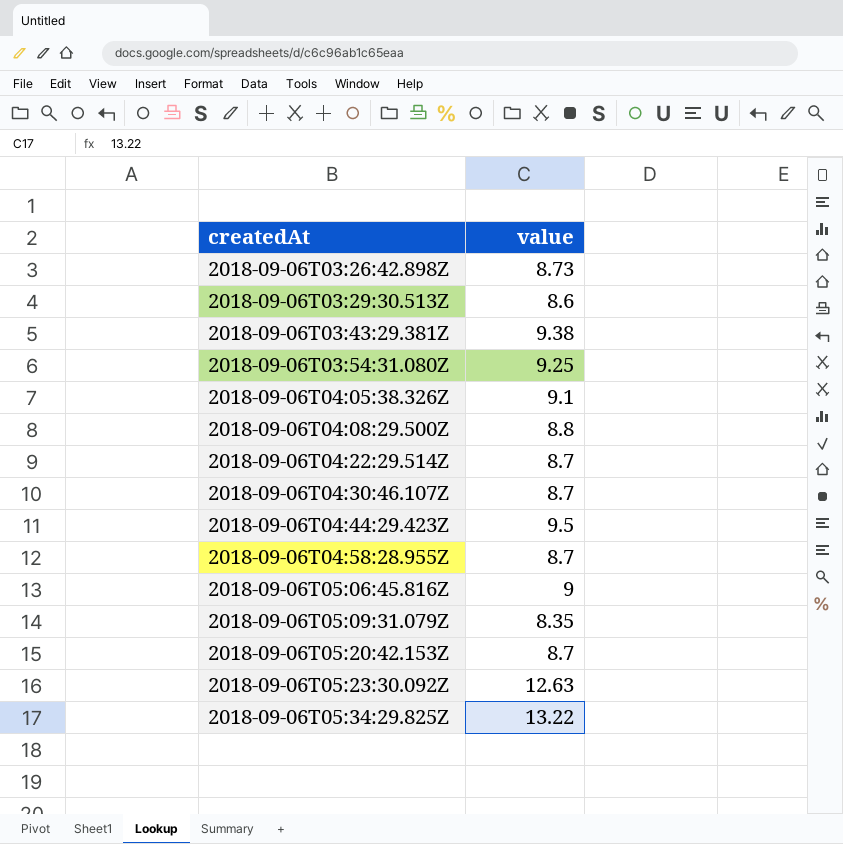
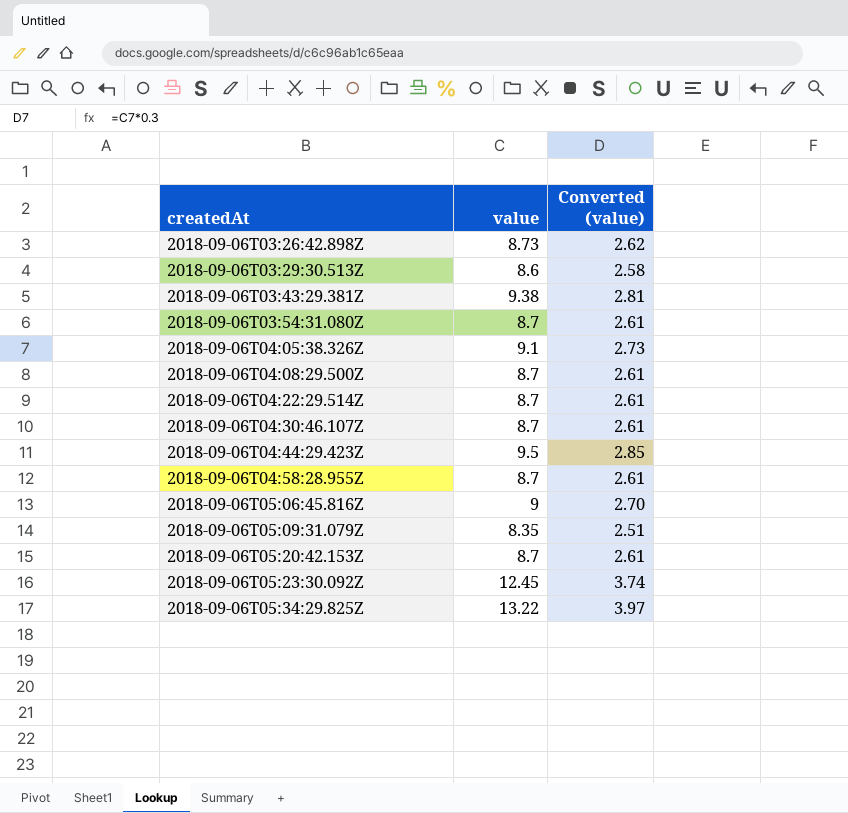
column Converted (value) | formula: none -> [value] * 0.3
2018-09-06T03:54:31.080Z | value: 9.25 -> 8.7
2018-09-06T04:08:29.500Z | value: 8.8 -> 8.7
2018-09-06T05:23:30.092Z | value: 12.63 -> 12.45

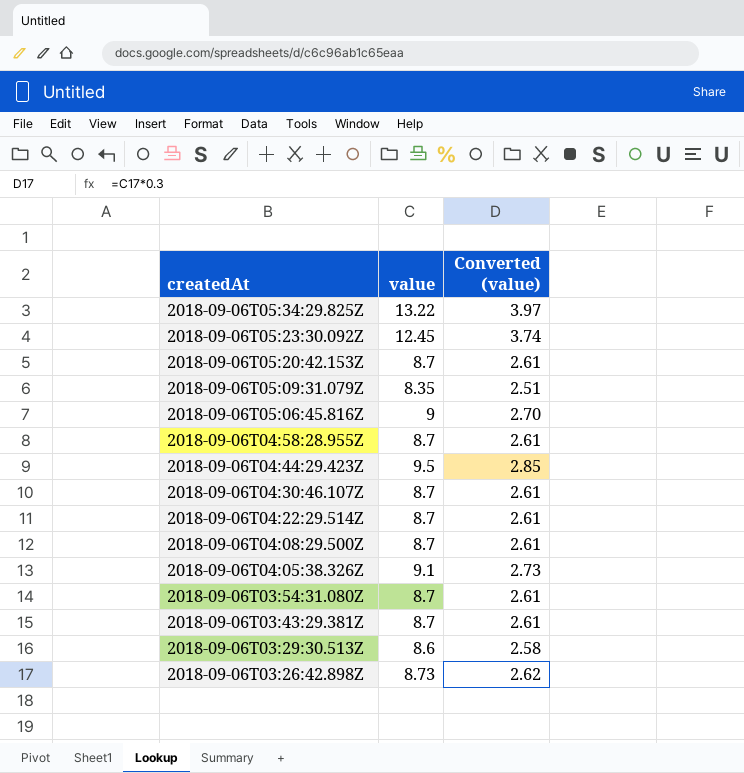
row order: createdAt ascending -> createdAt descending
2018-09-06T03:43:29.381Z | value: 9.38 -> 8.7
2018-09-06T03:43:29.381Z | Converted (value): 2.81 -> 2.61

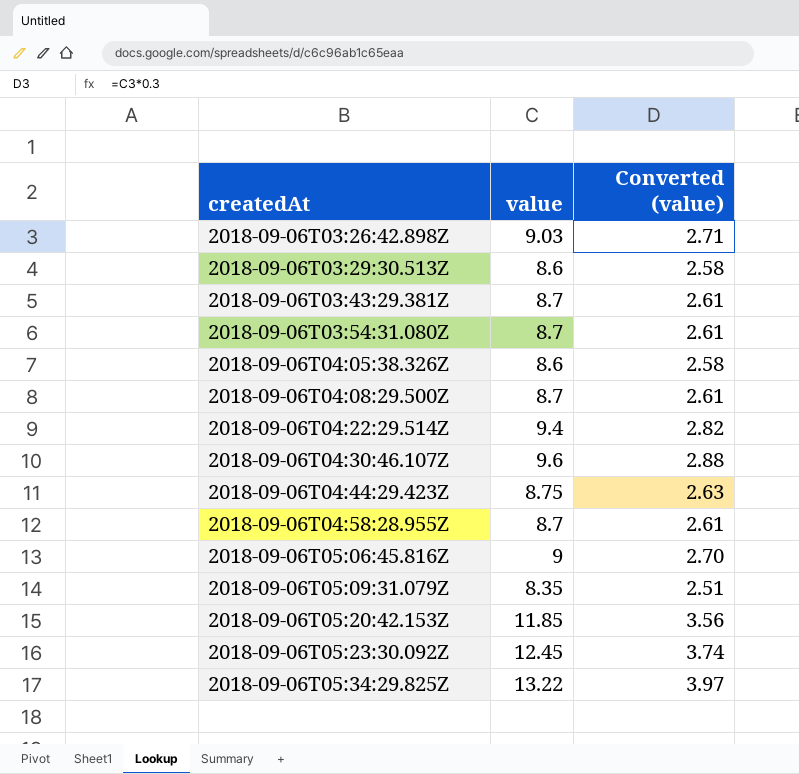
row order: createdAt descending -> createdAt ascending
2018-09-06T03:26:42.898Z | value: 8.73 -> 9.03
2018-09-06T03:26:42.898Z | Converted (value): 2.62 -> 2.71
2018-09-06T04:05:38.326Z | value: 9.1 -> 8.6
2018-09-06T04:05:38.326Z | Converted (value): 2.73 -> 2.58
2018-09-06T04:22:29.514Z | value: 8.7 -> 9.4
2018-09-06T04:22:29.514Z | Converted (value): 2.61 -> 2.82
2018-09-06T04:30:46.107Z | value: 8.7 -> 9.6
2018-09-06T04:30:46.107Z | Converted (value): 2.61 -> 2.88
2018-09-06T04:44:29.423Z | value: 9.5 -> 8.75
2018-09-06T04:44:29.423Z | Converted (value): 2.85 -> 2.63
2018-09-06T05:20:42.153Z | value: 8.7 -> 11.85
2018-09-06T05:20:42.153Z | Converted (value): 2.61 -> 3.56

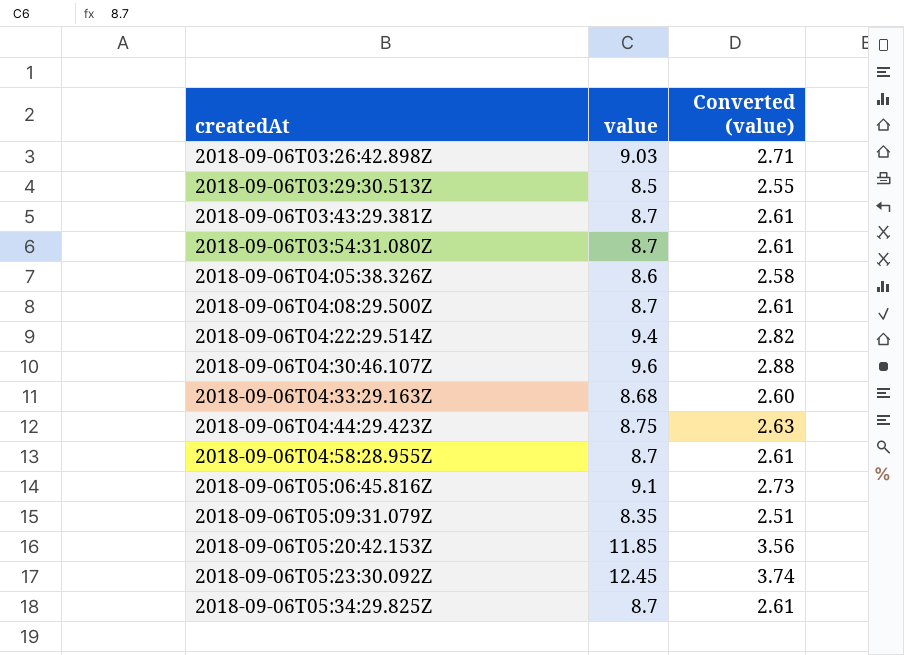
2018-09-06T03:29:30.513Z | value: 8.6 -> 8.5
2018-09-06T03:29:30.513Z | Converted (value): 2.58 -> 2.55
row 2018-09-06T04:33:29.163Z: none -> 8.68 | 2.60
2018-09-06T05:06:45.816Z | value: 9 -> 9.1
2018-09-06T05:06:45.816Z | Converted (value): 2.70 -> 2.73
2018-09-06T05:34:29.825Z | value: 13.22 -> 8.7
2018-09-06T05:34:29.825Z | Converted (value): 3.97 -> 2.61

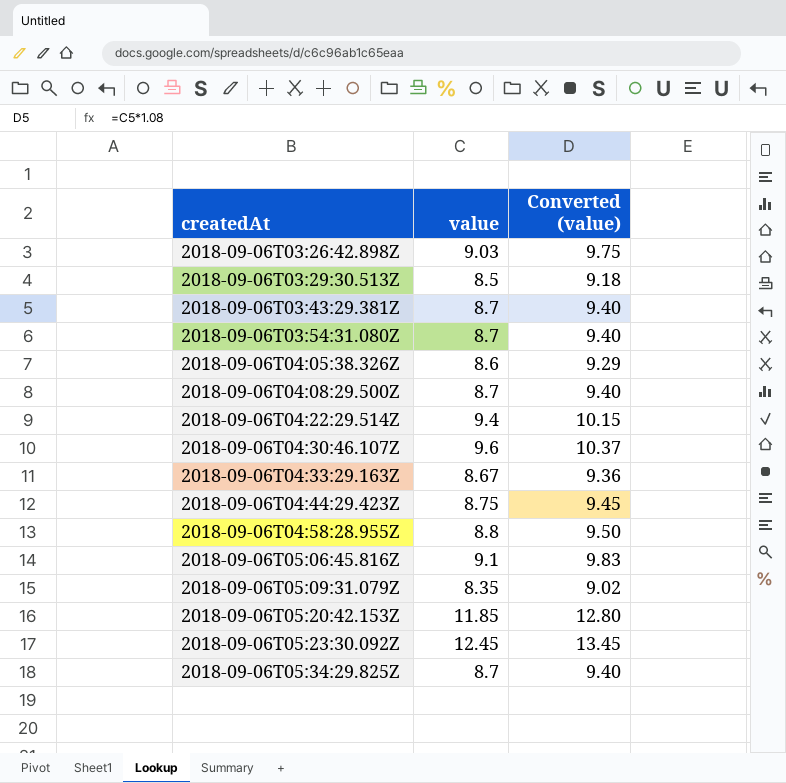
column Converted (value) | formula: [value] * 0.3 -> [value] * 1.08
2018-09-06T04:33:29.163Z | value: 8.68 -> 8.67
2018-09-06T04:58:28.955Z | value: 8.7 -> 8.8

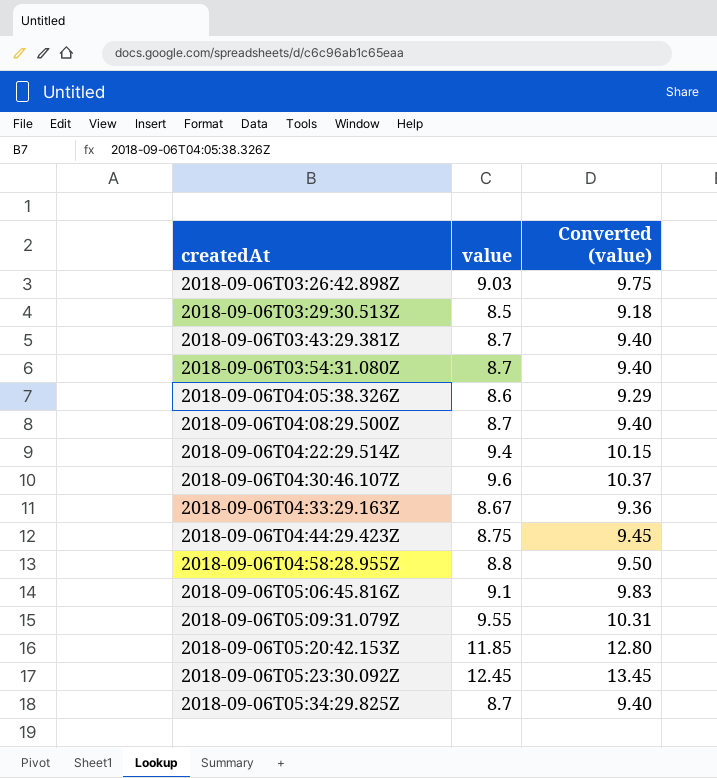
2018-09-06T05:09:31.079Z | value: 8.35 -> 9.55
2018-09-06T05:09:31.079Z | Converted (value): 9.02 -> 10.31

